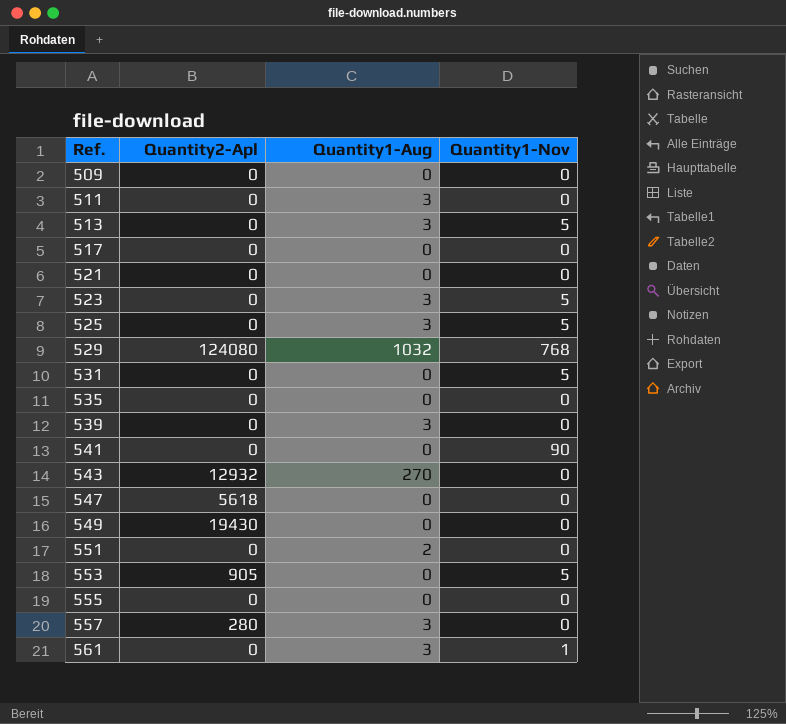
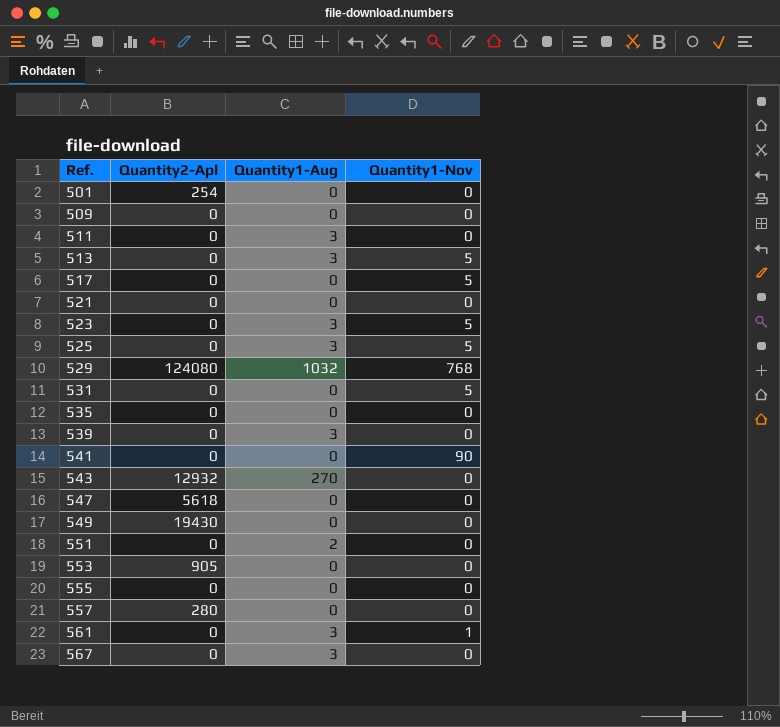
row 501: none -> 254 | 0 | 0
517 | Quantity1-Nov: 0 -> 5
553 | Quantity1-Nov: 5 -> 0
557 | Quantity1-Aug: 3 -> 0
row 567: none -> 0 | 3 | 0

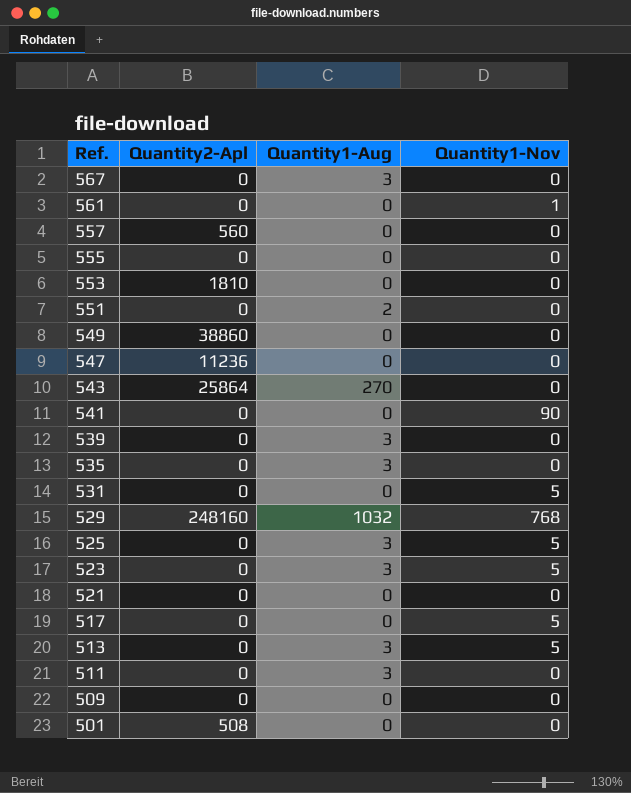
row order: Ref. ascending -> Ref. descending
561 | Quantity1-Aug: 3 -> 0
557 | Quantity2-Apl: 280 -> 560
553 | Quantity2-Apl: 905 -> 1810
549 | Quantity2-Apl: 19430 -> 38860
547 | Quantity2-Apl: 5618 -> 11236
543 | Quantity2-Apl: 12932 -> 25864
535 | Quantity1-Aug: 0 -> 3
529 | Quantity2-Apl: 124080 -> 248160
501 | Quantity2-Apl: 254 -> 508

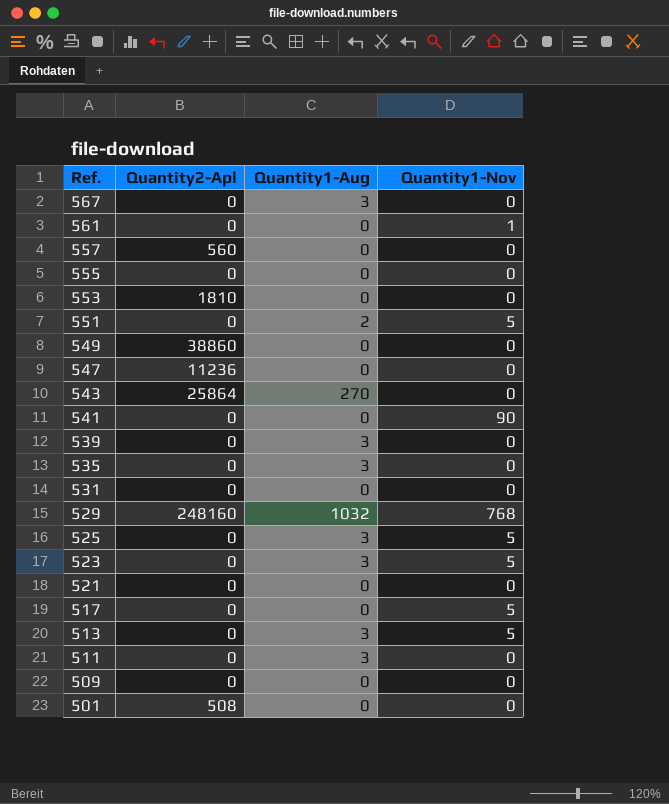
551 | Quantity1-Nov: 0 -> 5
531 | Quantity1-Nov: 5 -> 0

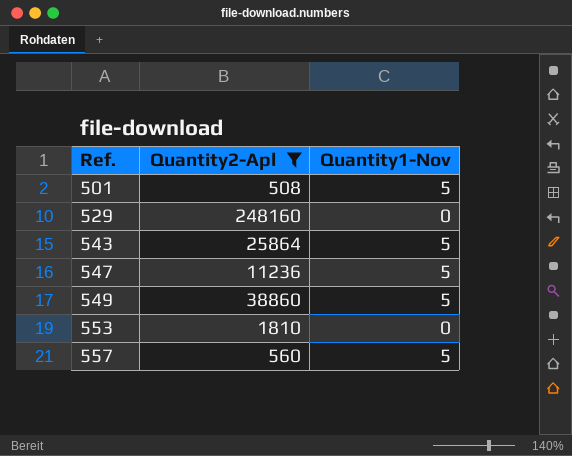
filter: none -> Quantity2-Apl != 0
row order: Ref. descending -> Ref. ascending
column Quantity1-Aug | position: 3 -> none
501 | Quantity1-Nov: 0 -> 5
529 | Quantity1-Nov: 768 -> 0
543 | Quantity1-Nov: 0 -> 5
547 | Quantity1-Nov: 0 -> 5
549 | Quantity1-Nov: 0 -> 5
557 | Quantity1-Nov: 0 -> 5

